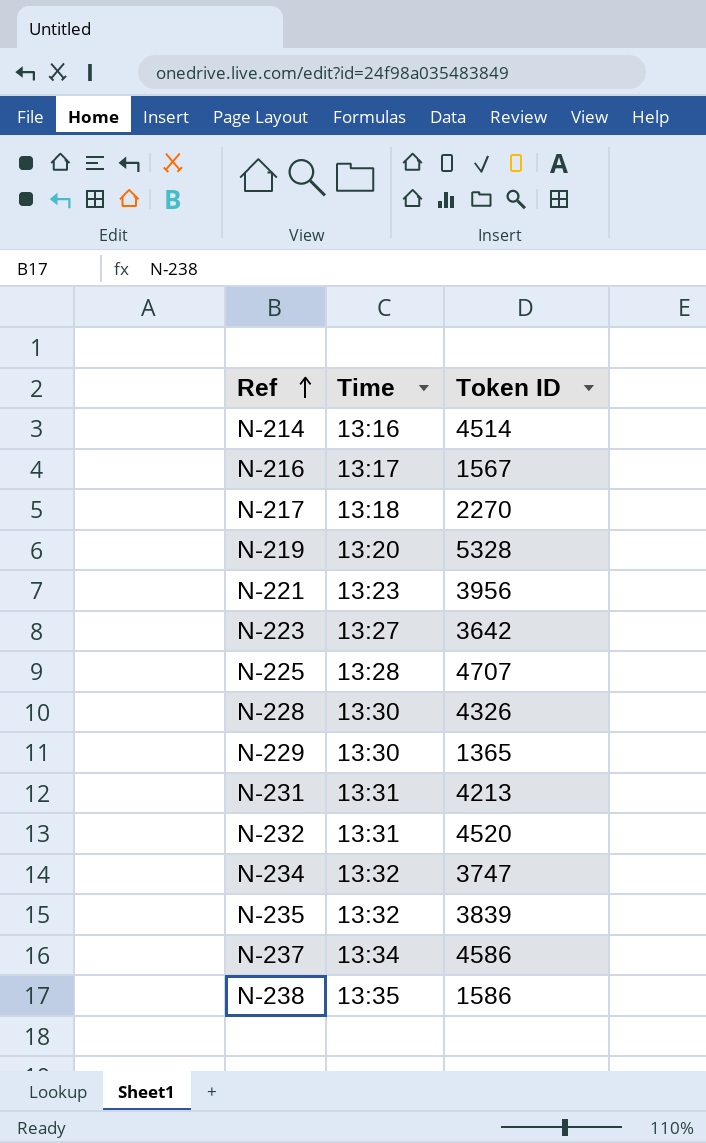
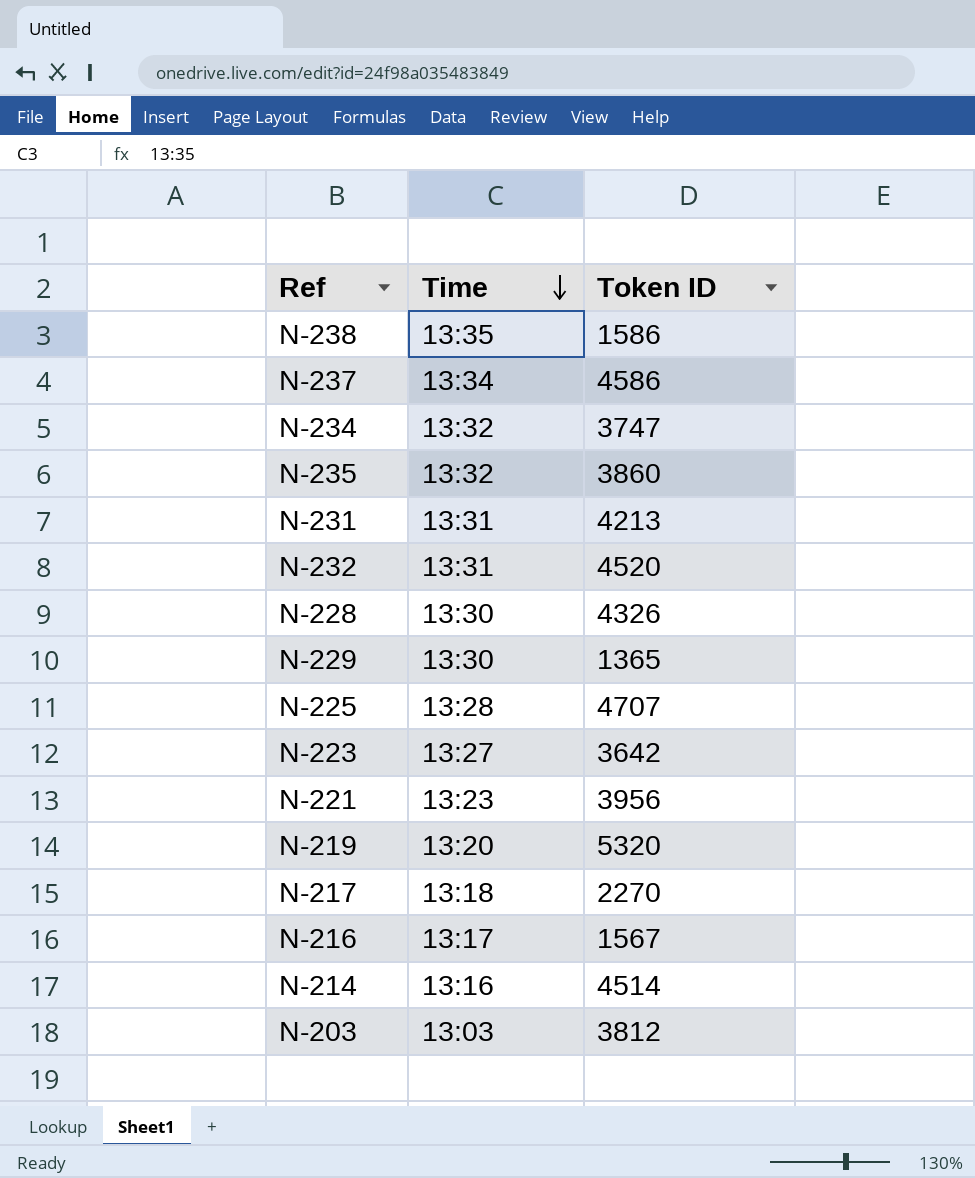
row order: Ref ascending -> Time descending
N-235 | Token ID: 3839 -> 3860
N-219 | Token ID: 5328 -> 5320
row N-203: none -> 13:03 | 3812

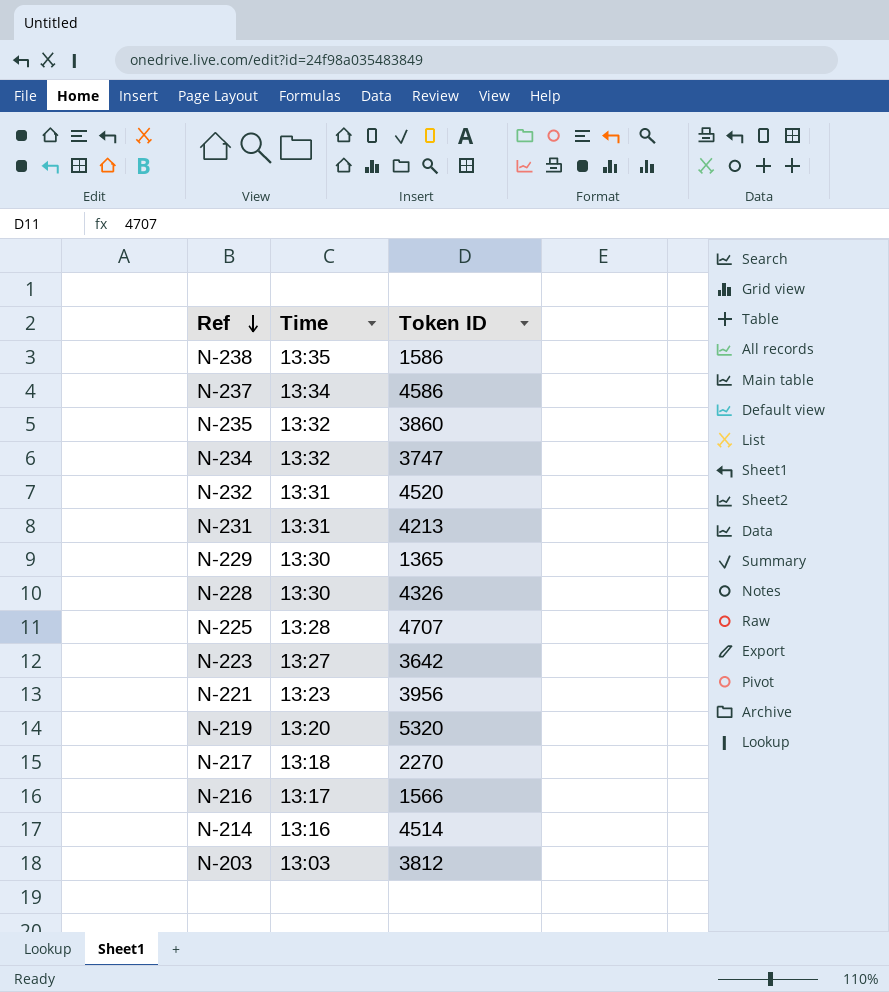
row order: Time descending -> Ref descending
N-216 | Token ID: 1567 -> 1566

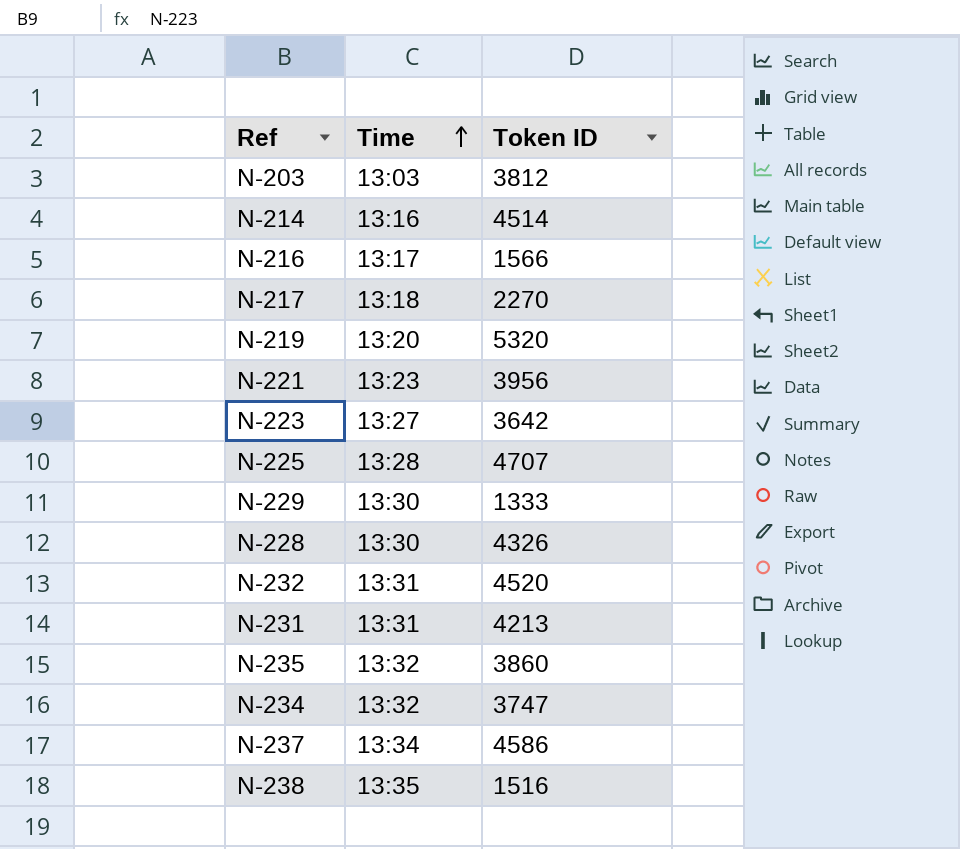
row order: Ref descending -> Time ascending
N-229 | Token ID: 1365 -> 1333
N-238 | Token ID: 1586 -> 1516

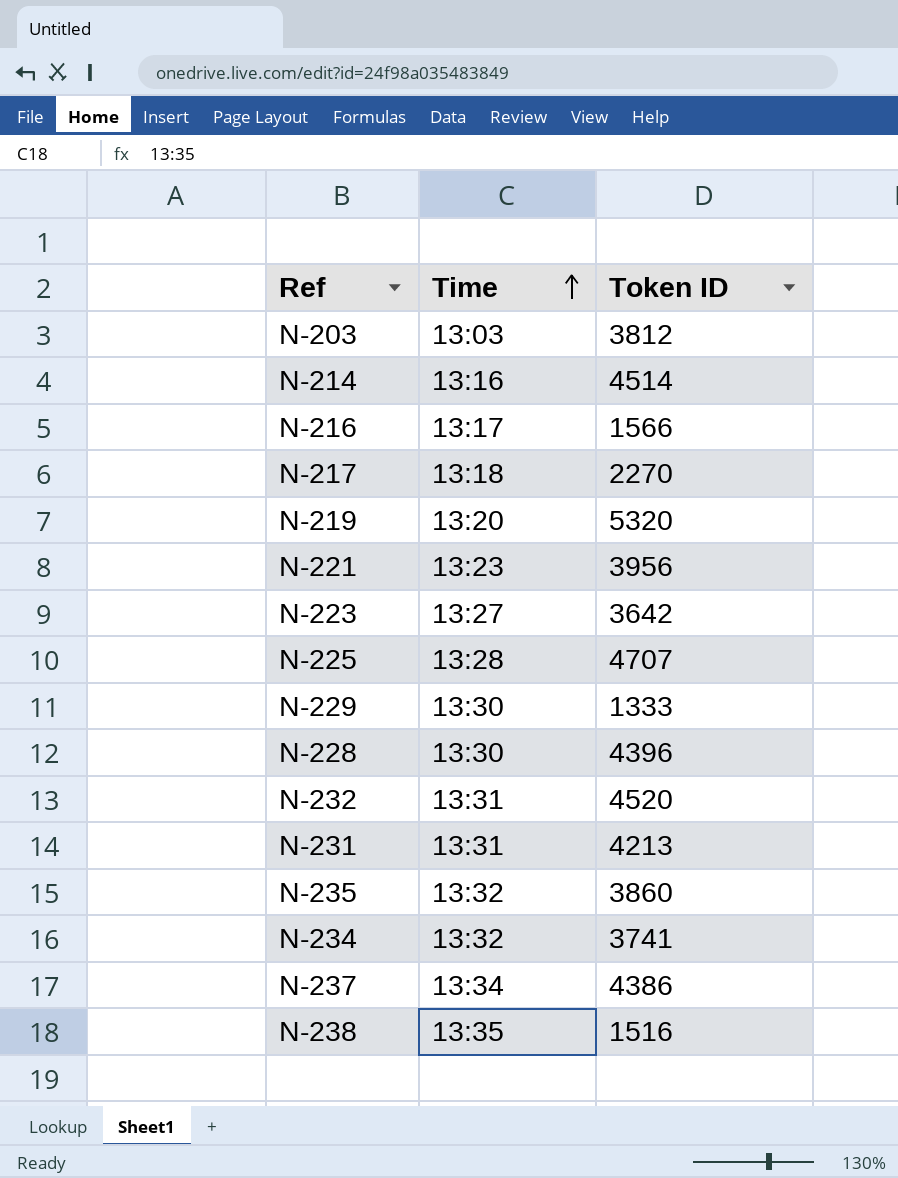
N-228 | Token ID: 4326 -> 4396
N-234 | Token ID: 3747 -> 3741
N-237 | Token ID: 4586 -> 4386

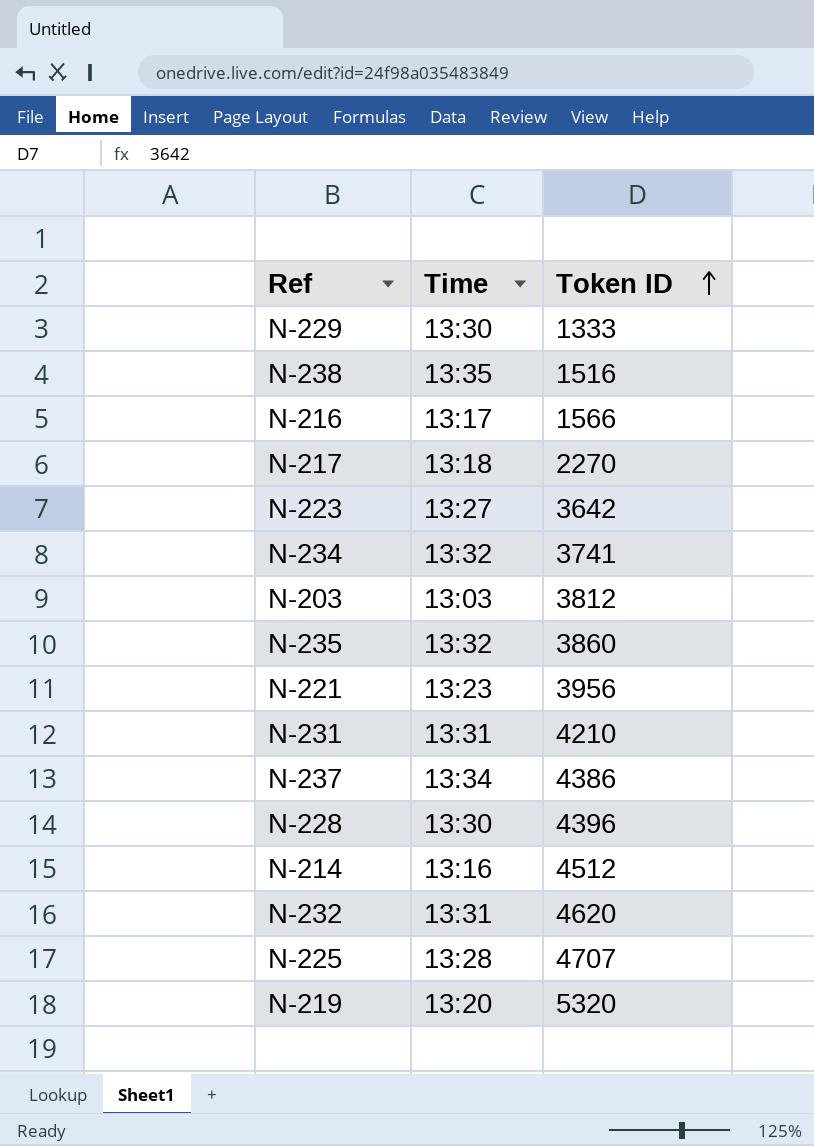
row order: Time ascending -> Token ID ascending
N-231 | Token ID: 4213 -> 4210
N-214 | Token ID: 4514 -> 4512
N-232 | Token ID: 4520 -> 4620

